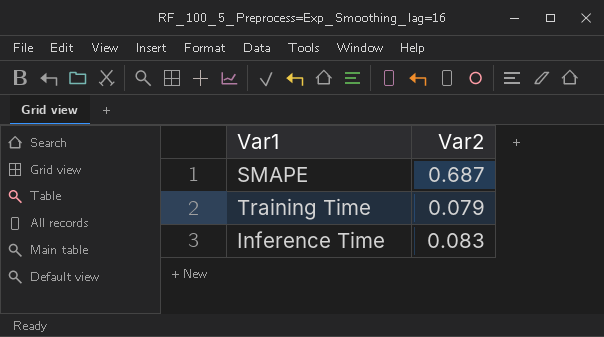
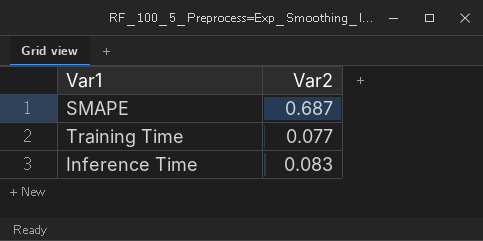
Training Time | Var2: 0.079 -> 0.077

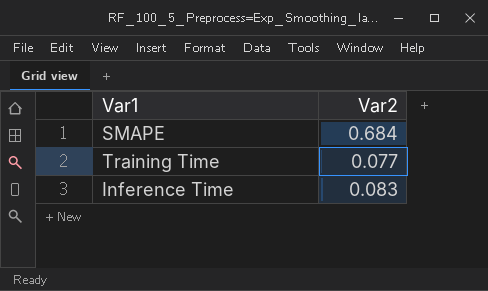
SMAPE | Var2: 0.687 -> 0.684

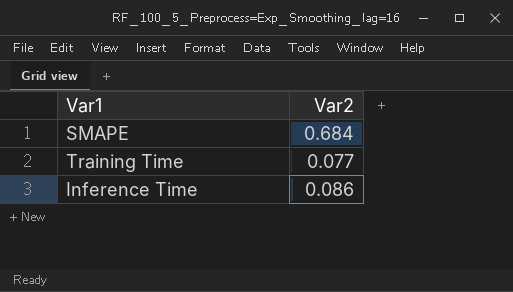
Inference Time | Var2: 0.083 -> 0.086

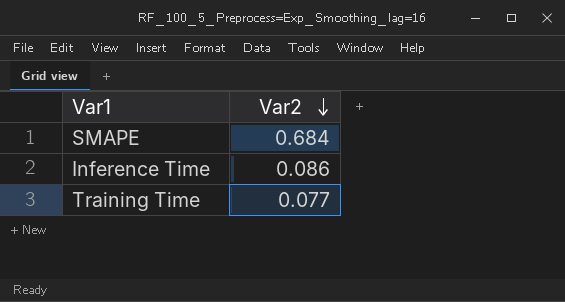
row order: none -> Var2 descending

